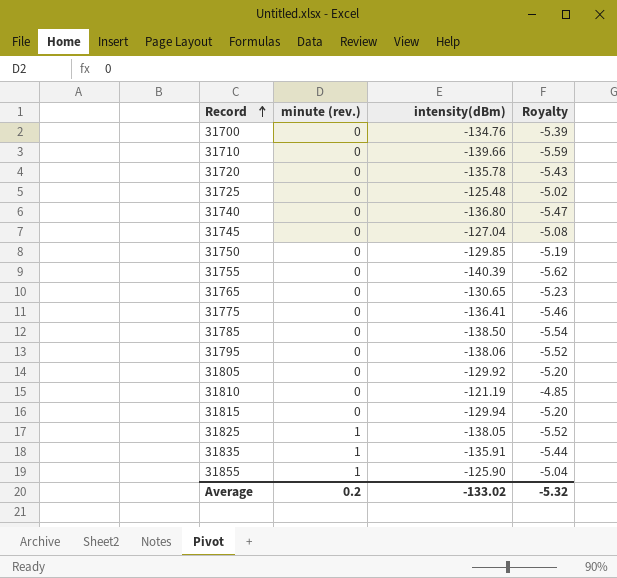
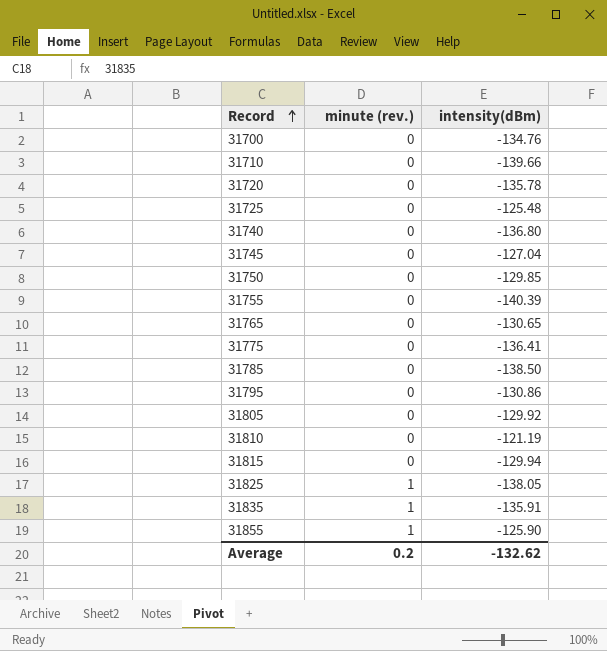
column Royalty | formula: [intensity(dBm)] * 0.04 -> none
31795 | intensity(dBm): -138.06 -> -130.86
Average | intensity(dBm): -133.02 -> -132.62

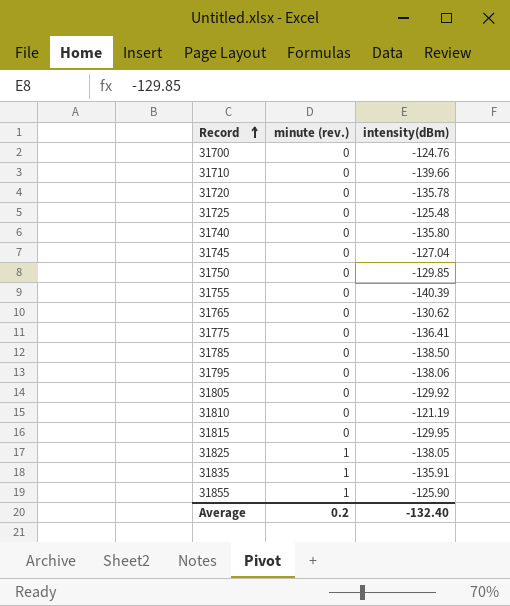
31700 | intensity(dBm): -134.76 -> -124.76
31740 | intensity(dBm): -136.80 -> -135.80
31765 | intensity(dBm): -130.65 -> -130.62
31795 | intensity(dBm): -130.86 -> -138.06
31815 | intensity(dBm): -129.94 -> -129.95
Average | intensity(dBm): -132.62 -> -132.40

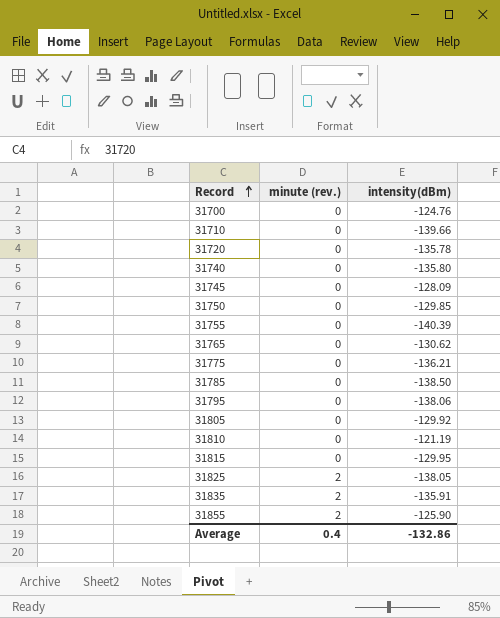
row 31725: 0 | -125.48 -> none
31745 | intensity(dBm): -127.04 -> -128.09
31775 | intensity(dBm): -136.41 -> -136.21
31825 | minute (rev.): 1 -> 2
31835 | minute (rev.): 1 -> 2
31855 | minute (rev.): 1 -> 2
Average | minute (rev.): 0.2 -> 0.4
Average | intensity(dBm): -132.40 -> -132.86

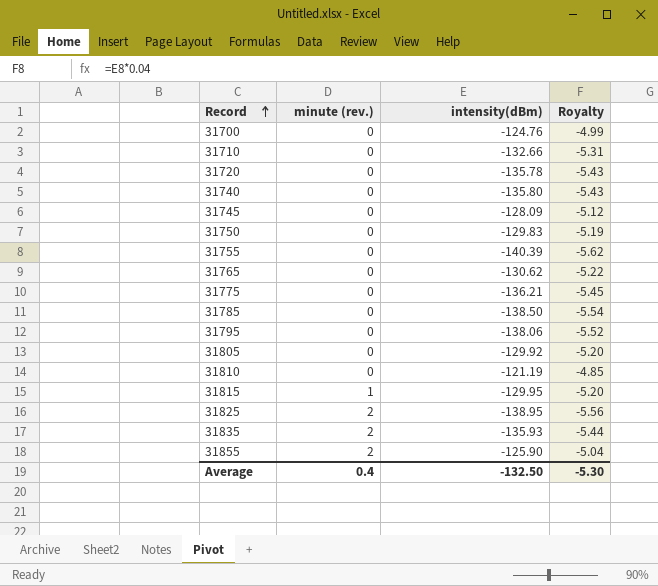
column Royalty | formula: none -> [intensity(dBm)] * 0.04
31710 | intensity(dBm): -139.66 -> -132.66
31750 | intensity(dBm): -129.85 -> -129.83
31815 | minute (rev.): 0 -> 1
31825 | intensity(dBm): -138.05 -> -138.95
31835 | intensity(dBm): -135.91 -> -135.93
Average | intensity(dBm): -132.86 -> -132.50

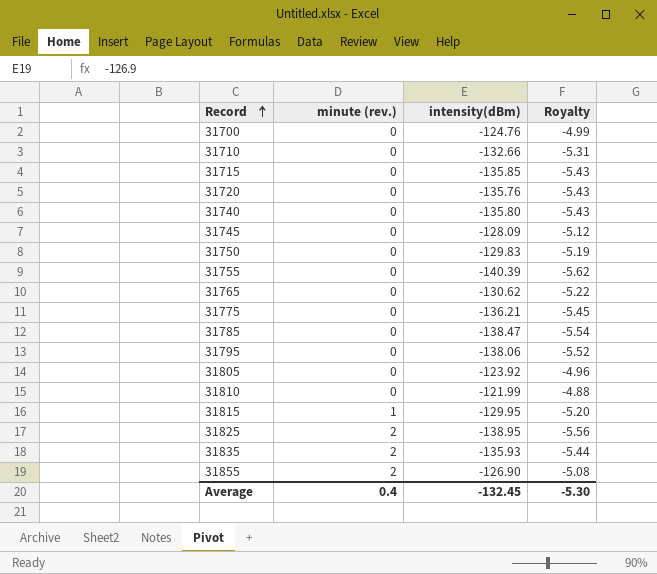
row 31715: none -> 0 | -135.85 | -5.43
31720 | intensity(dBm): -135.78 -> -135.76
31785 | intensity(dBm): -138.50 -> -138.47
31805 | intensity(dBm): -129.92 -> -123.92
31805 | Royalty: -5.20 -> -4.96
31810 | intensity(dBm): -121.19 -> -121.99
31810 | Royalty: -4.85 -> -4.88
31855 | intensity(dBm): -125.90 -> -126.90
31855 | Royalty: -5.04 -> -5.08
Average | intensity(dBm): -132.50 -> -132.45

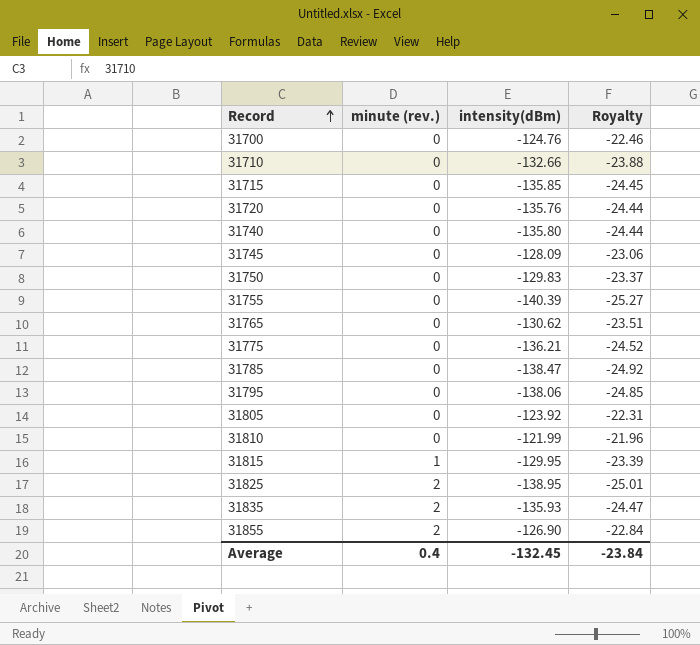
column Royalty | formula: [intensity(dBm)] * 0.04 -> [intensity(dBm)] * 0.18
Average | Royalty: -5.30 -> -23.84

